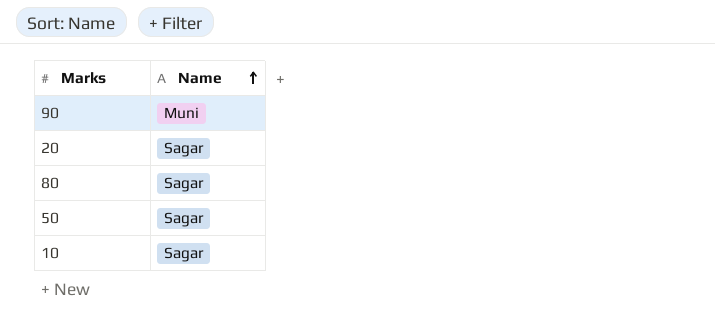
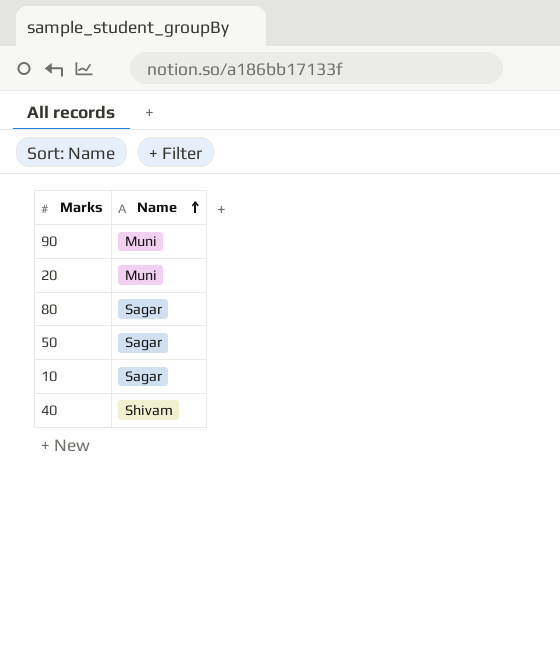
20 | Name: Sagar -> Muni
row 40: none -> Shivam

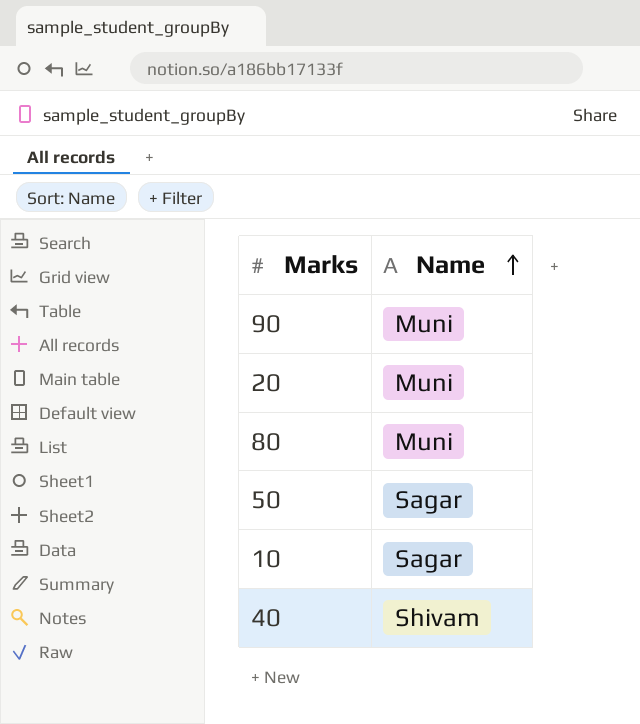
80 | Name: Sagar -> Muni

